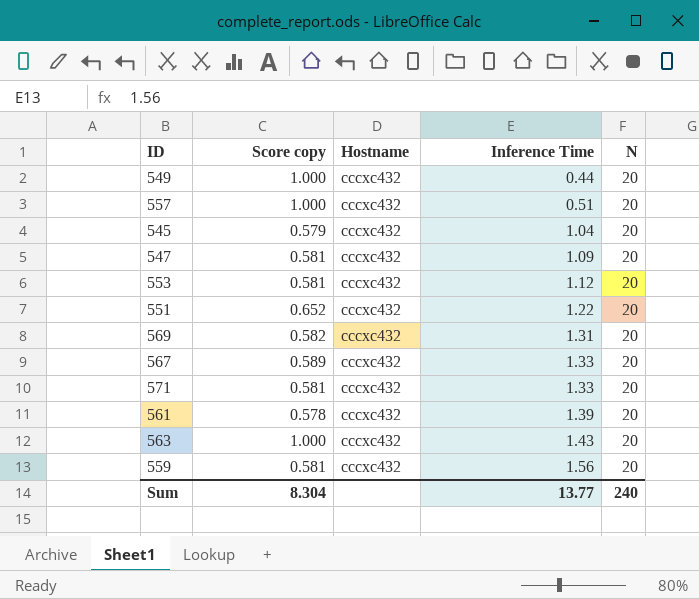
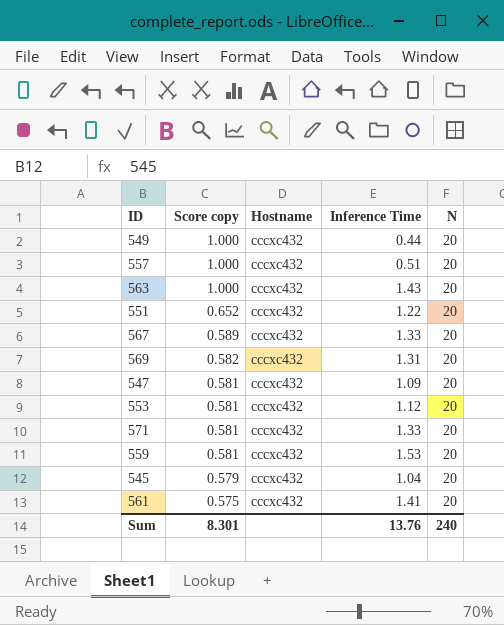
row order: Inference Time ascending -> Score copy descending
559 | Inference Time: 1.56 -> 1.53
561 | Score copy: 0.578 -> 0.575
561 | Inference Time: 1.39 -> 1.41
Sum | Score copy: 8.304 -> 8.301
Sum | Inference Time: 13.77 -> 13.76

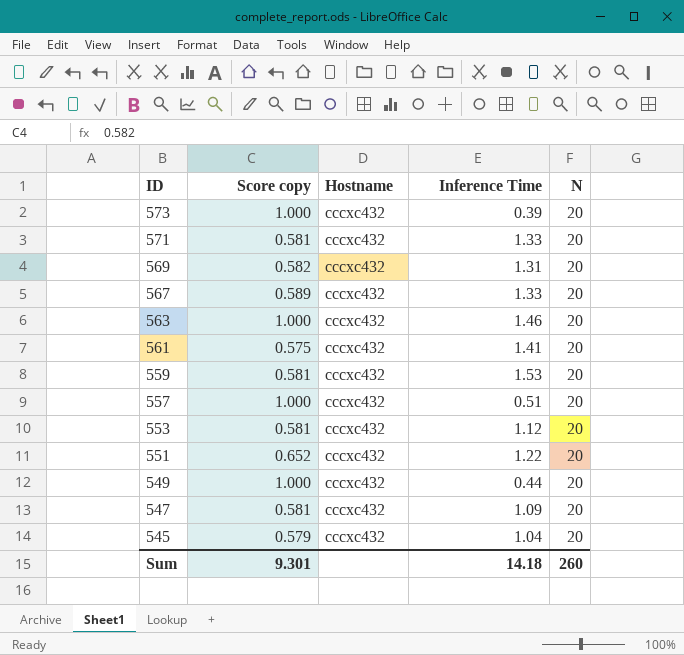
row order: Score copy descending -> ID descending
row 573: none -> 1.000 | cccxc432 | 0.39 | 20
563 | Inference Time: 1.43 -> 1.46
Sum | Score copy: 8.301 -> 9.301
Sum | Inference Time: 13.76 -> 14.18
Sum | N: 240 -> 260

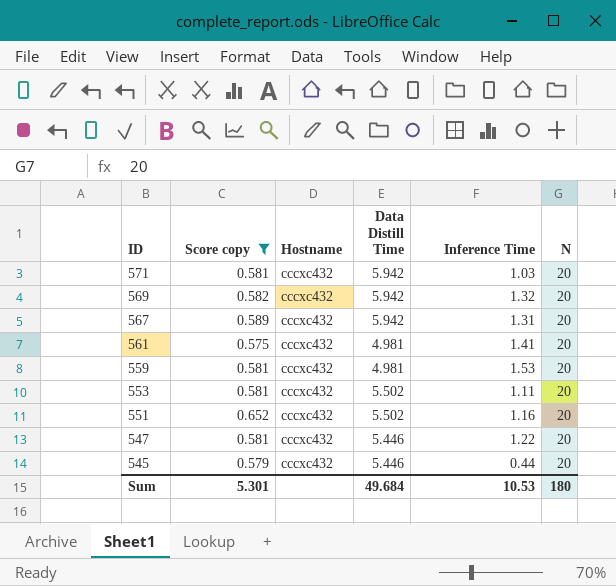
filter: none -> Score copy != 1.000
column Data Distill Time | position: none -> 4
571 | Inference Time: 1.33 -> 1.03
569 | Inference Time: 1.31 -> 1.32
567 | Inference Time: 1.33 -> 1.31
553 | Inference Time: 1.12 -> 1.11
551 | Inference Time: 1.22 -> 1.16
547 | Inference Time: 1.09 -> 1.22
545 | Inference Time: 1.04 -> 0.44
Sum | Score copy: 9.301 -> 5.301
Sum | Inference Time: 14.18 -> 10.53
Sum | N: 260 -> 180

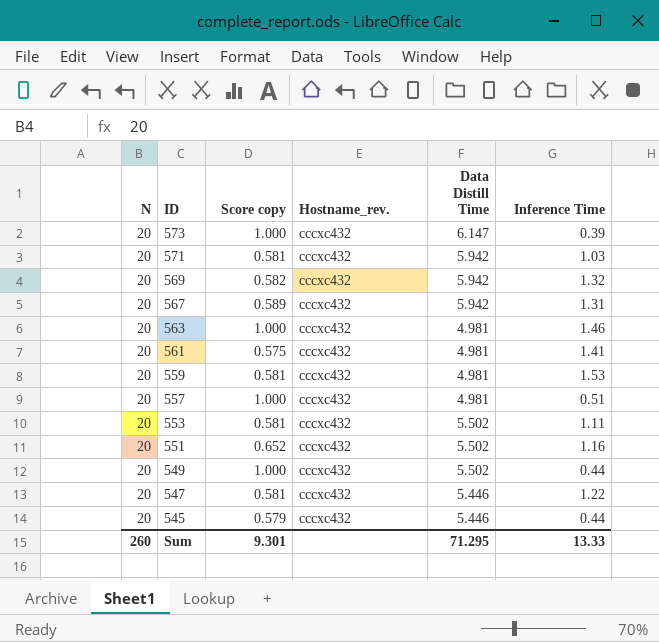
filter: Score copy != 1.000 -> none
column N | position: 6 -> 1
column name: Hostname -> Hostname_rev.
Sum | N: 180 -> 260
Sum | Score copy: 5.301 -> 9.301
Sum | Data Distill Time: 49.684 -> 71.295
Sum | Inference Time: 10.53 -> 13.33

